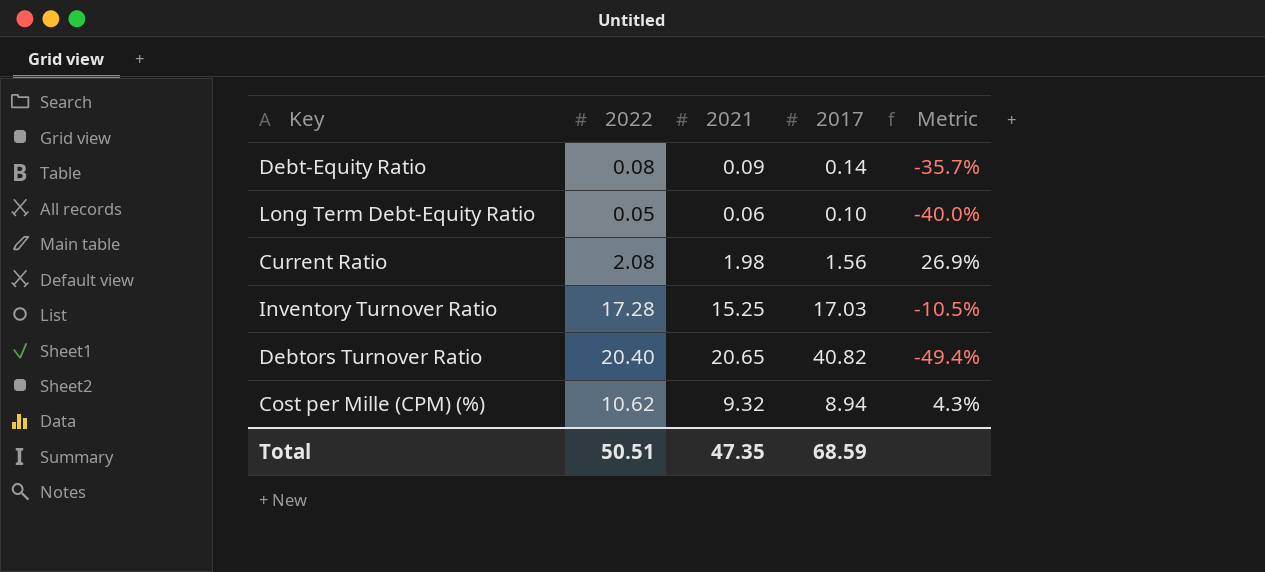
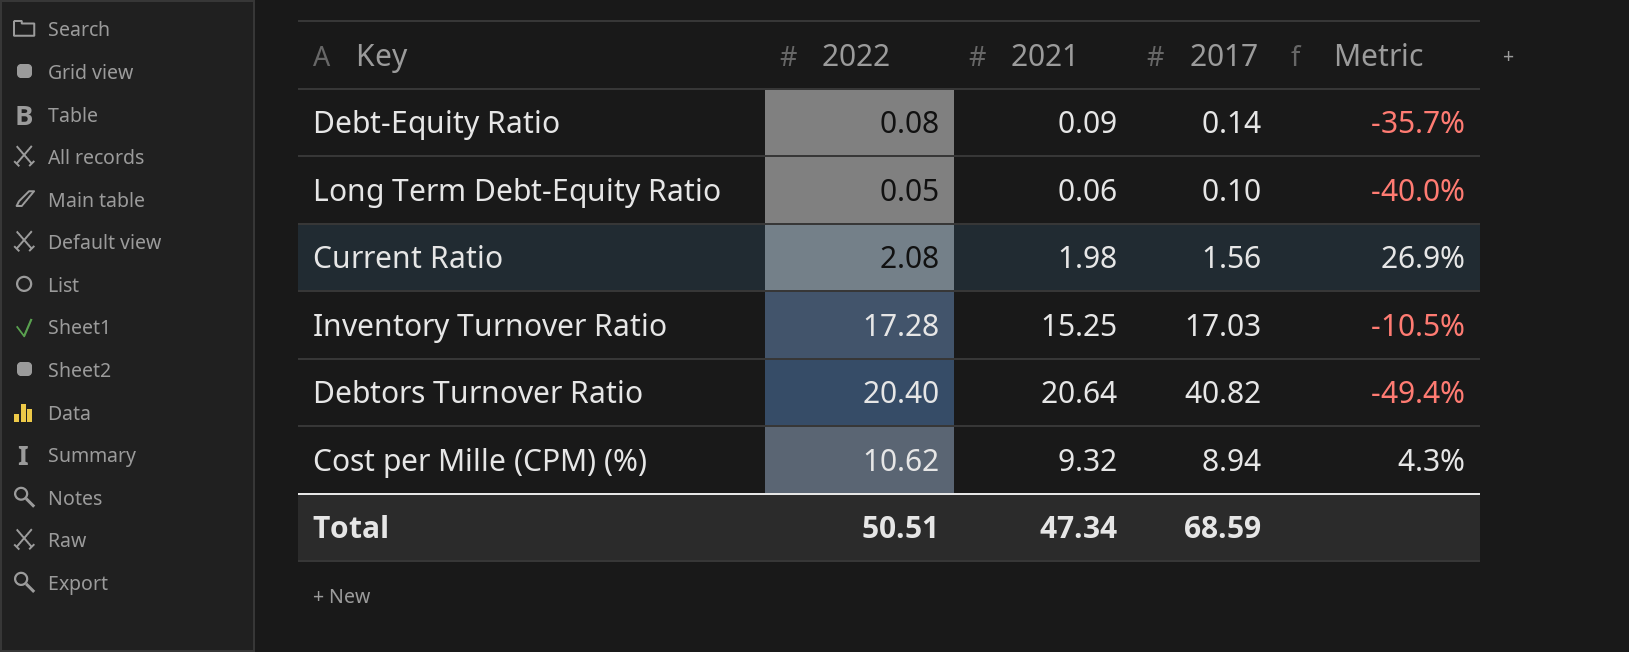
Debtors Turnover Ratio | 2021: 20.65 -> 20.64
Total | 2021: 47.35 -> 47.34

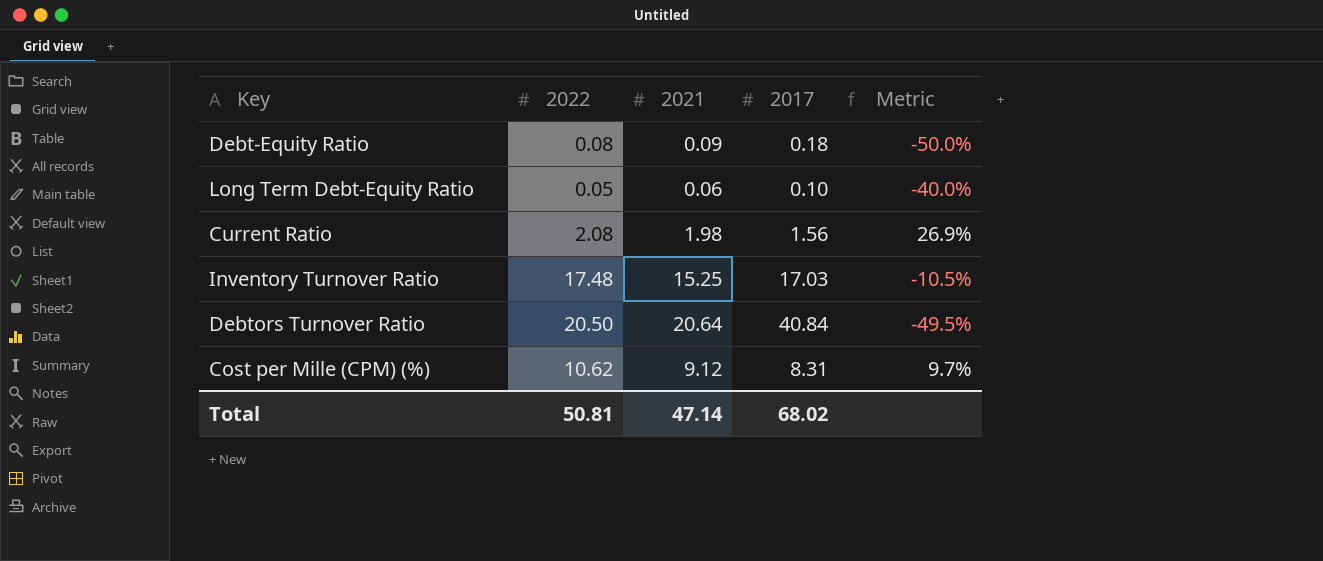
Debt-Equity Ratio | 2017: 0.14 -> 0.18
Debt-Equity Ratio | Metric: -35.7% -> -50.0%
Inventory Turnover Ratio | 2022: 17.28 -> 17.48
Debtors Turnover Ratio | 2022: 20.40 -> 20.50
Debtors Turnover Ratio | 2017: 40.82 -> 40.84
Debtors Turnover Ratio | Metric: -49.4% -> -49.5%
Cost per Mille (CPM) (%) | 2021: 9.32 -> 9.12
Cost per Mille (CPM) (%) | 2017: 8.94 -> 8.31
Cost per Mille (CPM) (%) | Metric: 4.3% -> 9.7%
Total | 2022: 50.51 -> 50.81
Total | 2021: 47.34 -> 47.14
Total | 2017: 68.59 -> 68.02

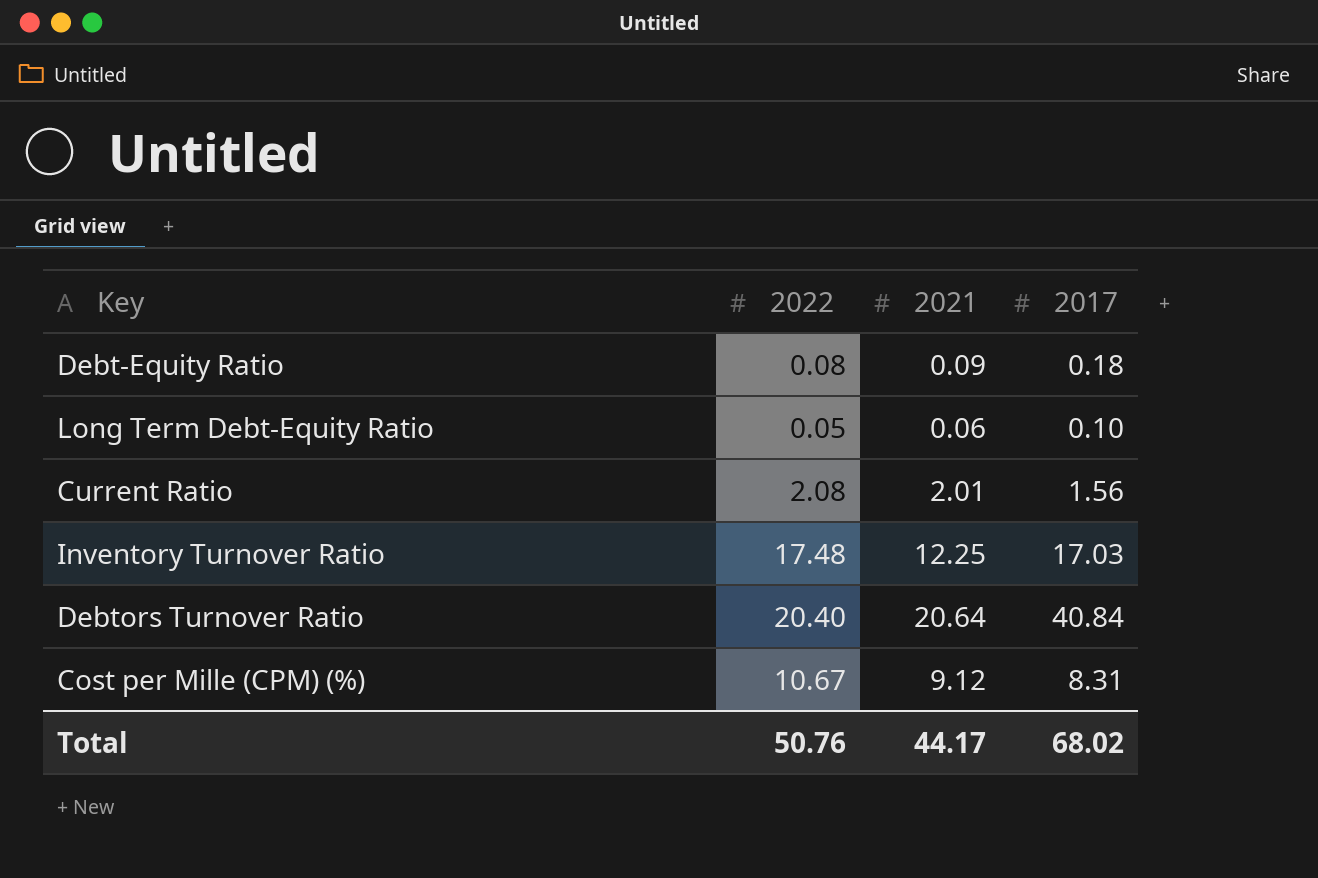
column Metric | formula: ([2021] - [2017]) / [2017] -> none
Current Ratio | 2021: 1.98 -> 2.01
Inventory Turnover Ratio | 2021: 15.25 -> 12.25
Debtors Turnover Ratio | 2022: 20.50 -> 20.40
Cost per Mille (CPM) (%) | 2022: 10.62 -> 10.67
Total | 2022: 50.81 -> 50.76
Total | 2021: 47.14 -> 44.17

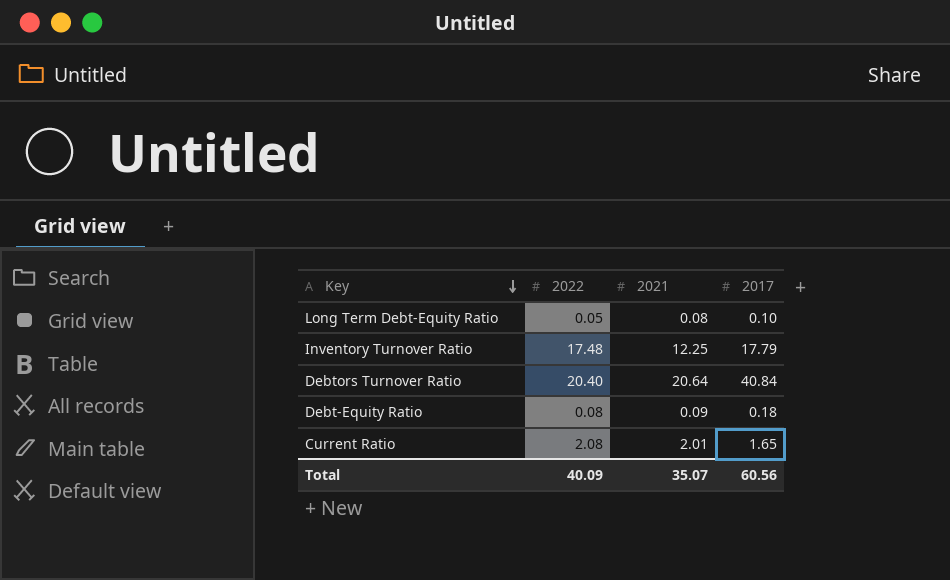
row order: none -> Key descending
row Cost per Mille (CPM) (%): 10.67 | 9.12 | 8.31 -> none
Long Term Debt-Equity Ratio | 2021: 0.06 -> 0.08
Inventory Turnover Ratio | 2017: 17.03 -> 17.79
Current Ratio | 2017: 1.56 -> 1.65
Total | 2022: 50.76 -> 40.09
Total | 2021: 44.17 -> 35.07
Total | 2017: 68.02 -> 60.56

